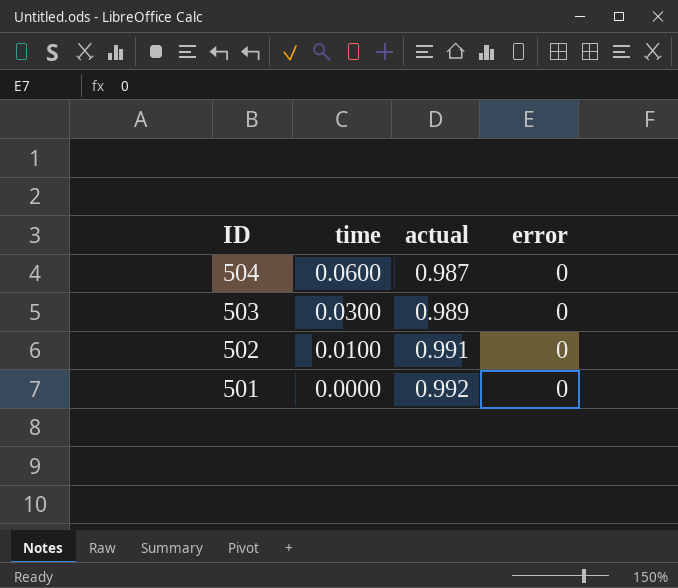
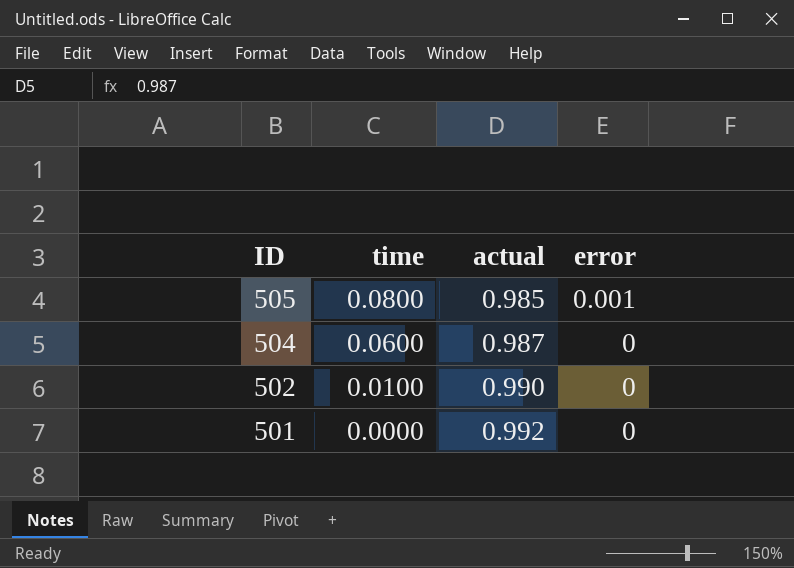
row 503: 0.0300 | 0.989 | 0 -> none
row 505: none -> 0.0800 | 0.985 | 0.001
502 | actual: 0.991 -> 0.990

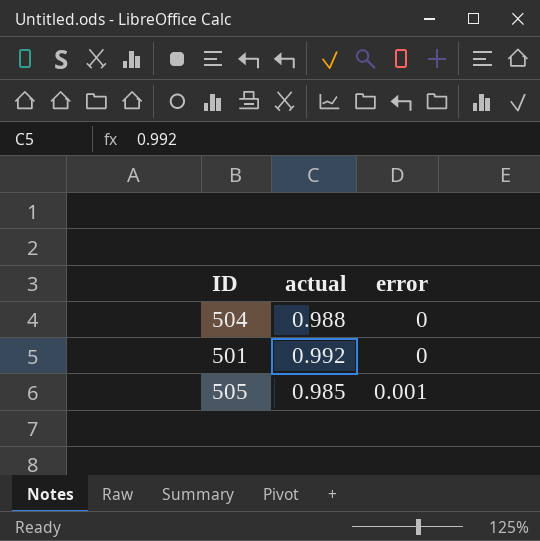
row order: ID descending -> error ascending
column time | position: 2 -> none
row 502: 0.0100 | 0.990 | 0 -> none
504 | actual: 0.987 -> 0.988

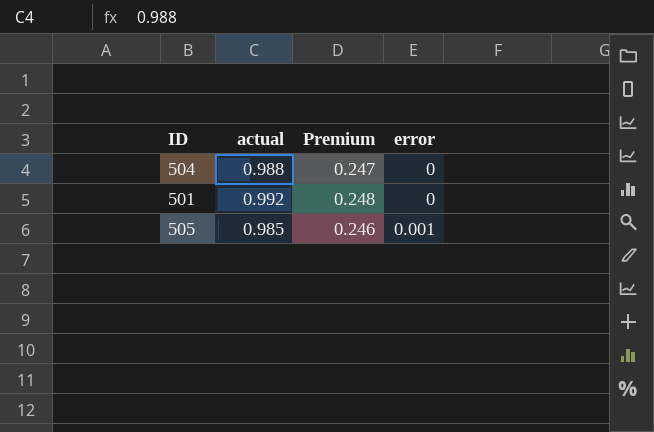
column Premium | formula: none -> [actual] * 0.25

